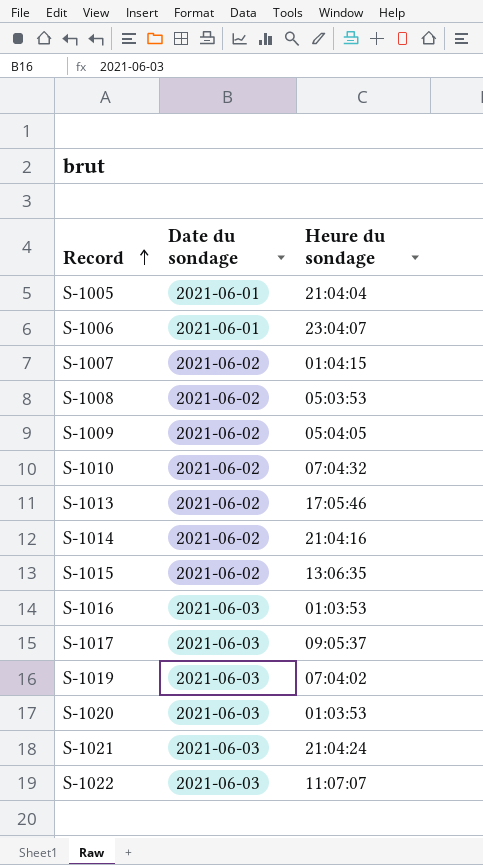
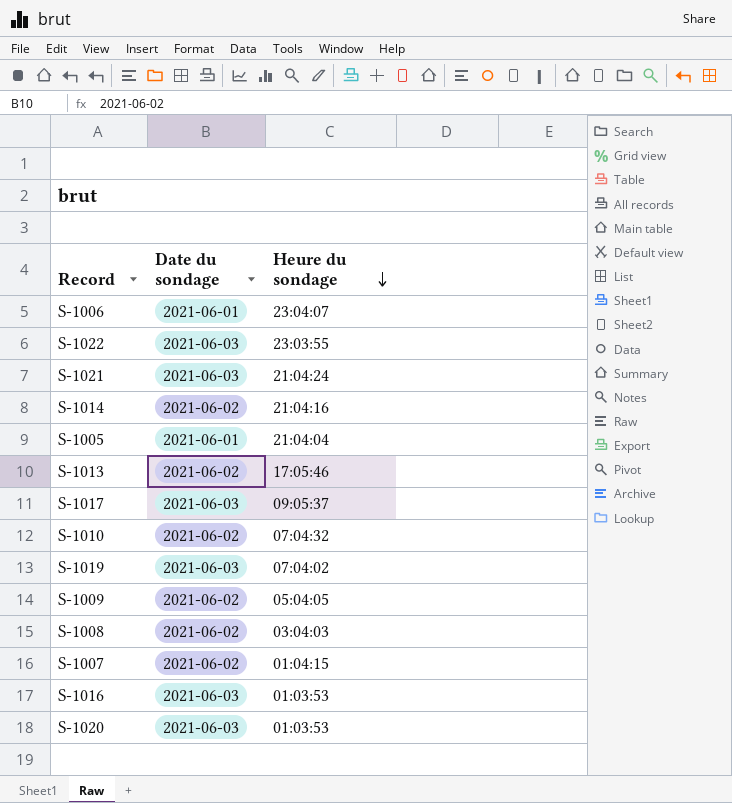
row order: Record ascending -> Heure du sondage descending
row S-1015: 2021-06-02 | 13:06:35 -> none
S-1022 | Heure du sondage: 11:07:07 -> 23:03:55
S-1008 | Heure du sondage: 05:03:53 -> 03:04:03

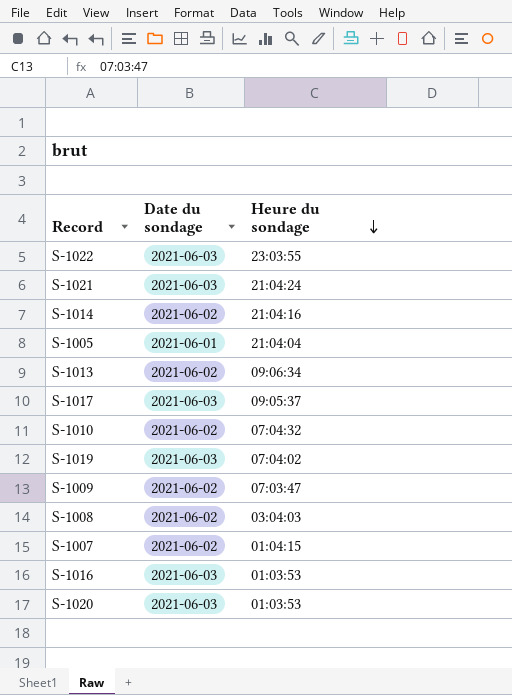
row S-1006: 2021-06-01 | 23:04:07 -> none
S-1013 | Heure du sondage: 17:05:46 -> 09:06:34
S-1009 | Heure du sondage: 05:04:05 -> 07:03:47

